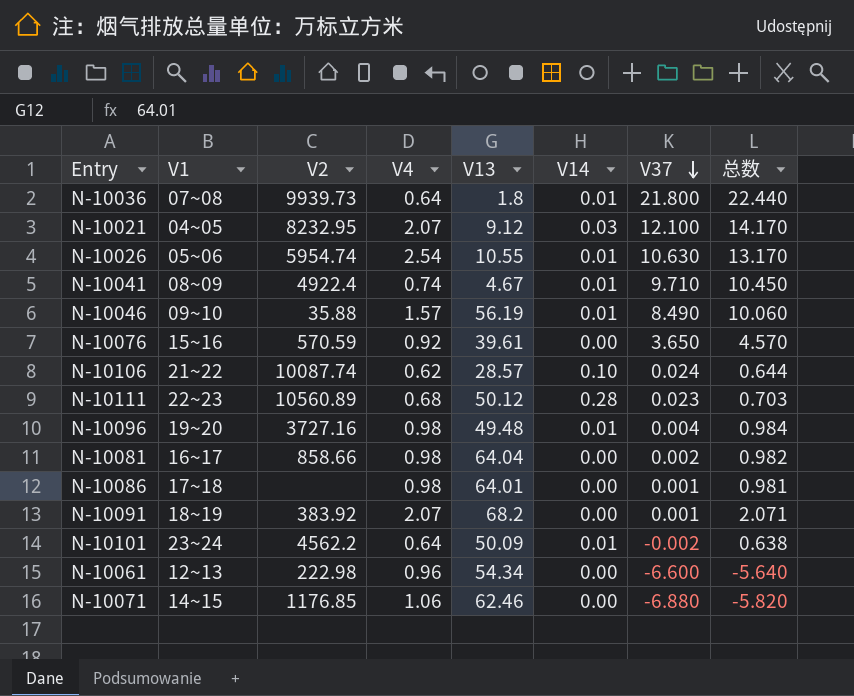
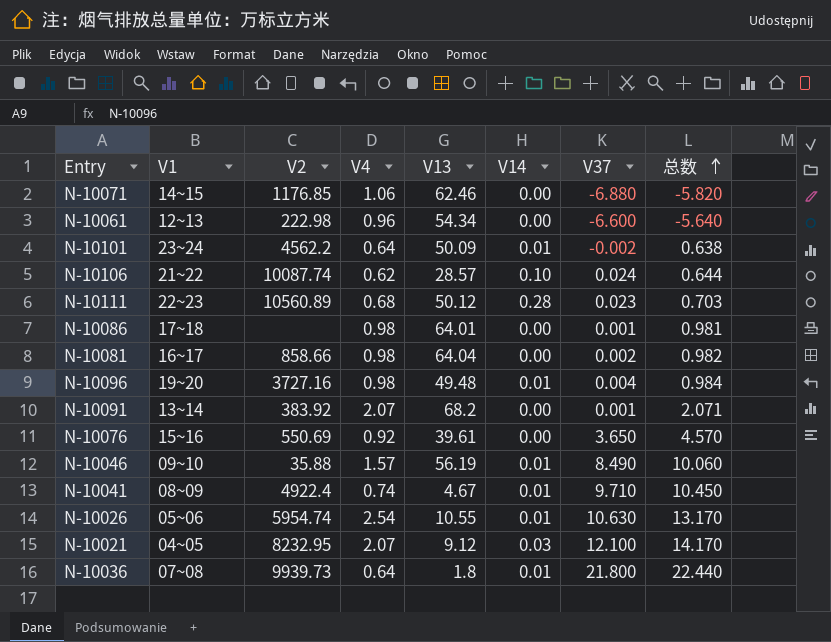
row order: V37 descending -> 总数 ascending
N-10091 | V1: 18~19 -> 13~14
N-10076 | V2: 570.59 -> 550.69

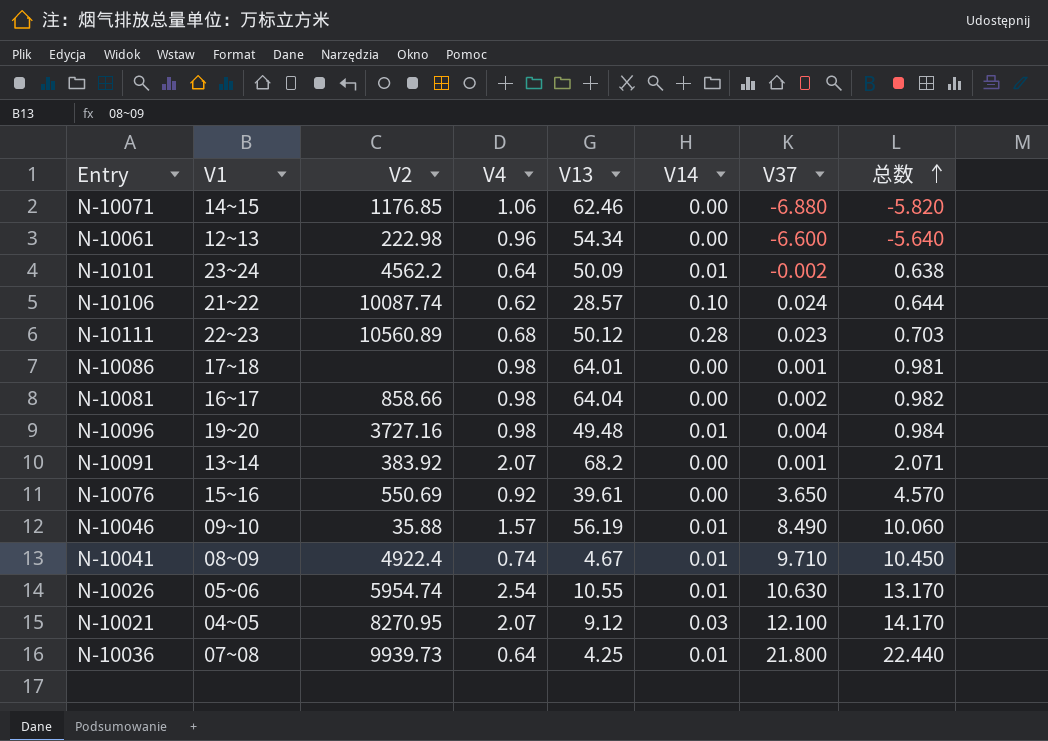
N-10021 | V2: 8232.95 -> 8270.95
N-10036 | V13: 1.8 -> 4.25

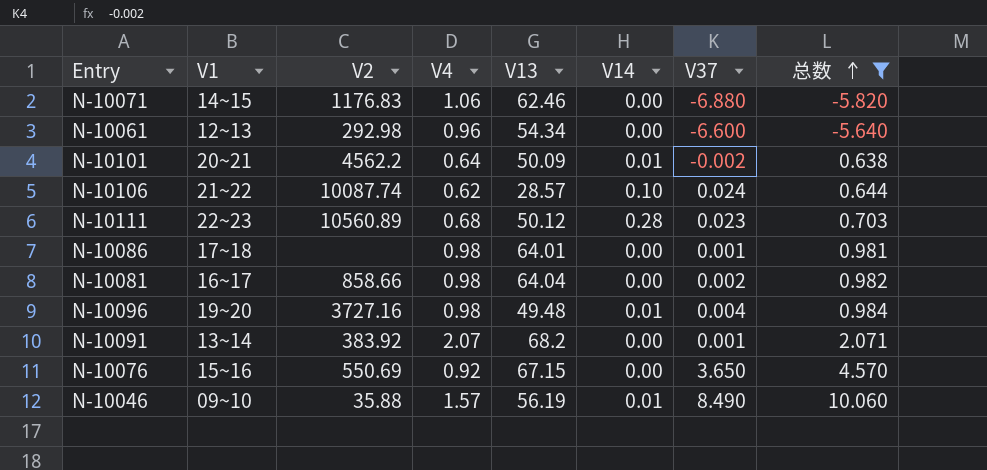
filter: none -> 总数 <= 10.060
N-10071 | V2: 1176.85 -> 1176.83
N-10061 | V2: 222.98 -> 292.98
N-10101 | V1: 23~24 -> 20~21
N-10076 | V13: 39.61 -> 67.15

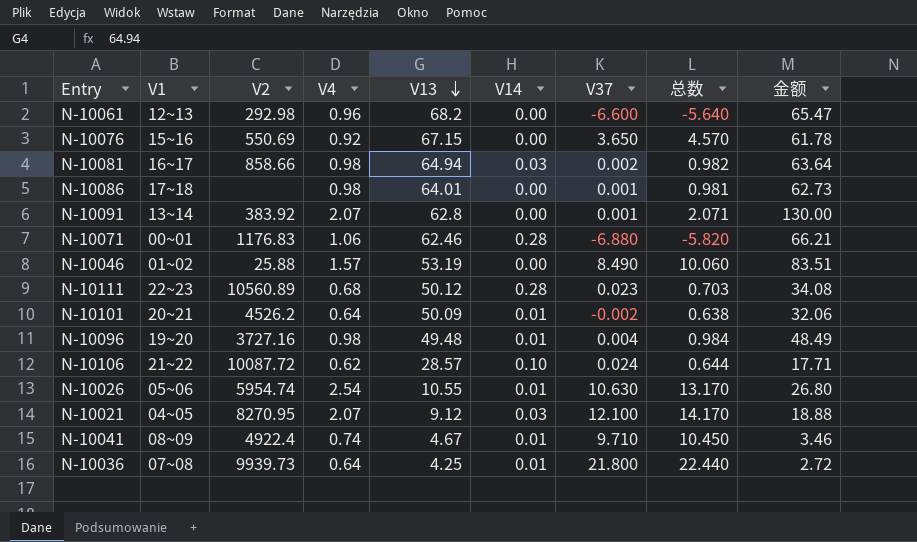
filter: 总数 <= 10.060 -> none
row order: 总数 ascending -> V13 descending
column 金额 | formula: none -> [V4] * [V13]
N-10061 | V13: 54.34 -> 68.2
N-10081 | V13: 64.04 -> 64.94
N-10081 | V14: 0.00 -> 0.03
N-10091 | V13: 68.2 -> 62.8
N-10071 | V1: 14~15 -> 00~01
N-10071 | V14: 0.00 -> 0.28
N-10046 | V1: 09~10 -> 01~02
N-10046 | V2: 35.88 -> 25.88
N-10046 | V13: 56.19 -> 53.19
N-10046 | V14: 0.01 -> 0.00
N-10101 | V2: 4562.2 -> 4526.2
N-10106 | V2: 10087.74 -> 10087.72

